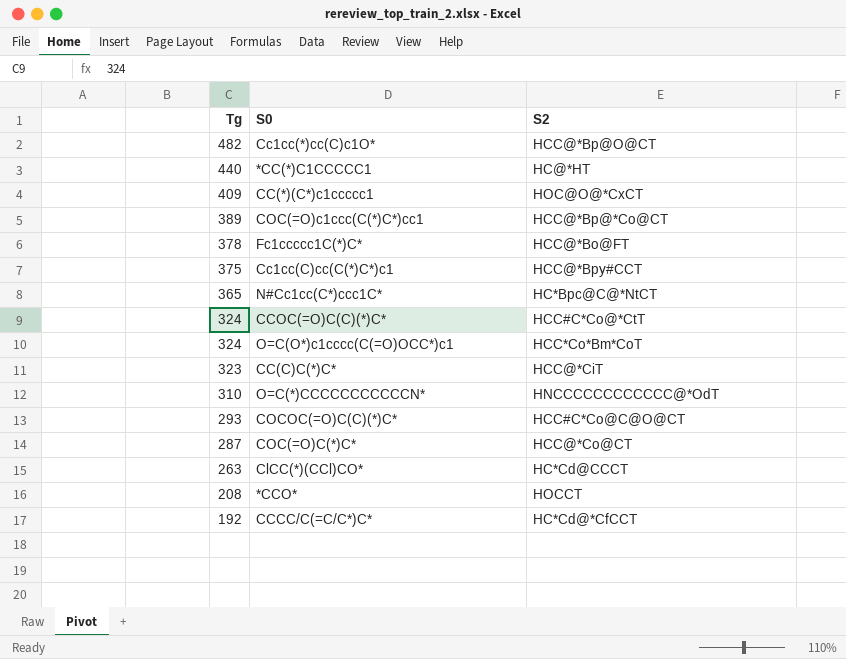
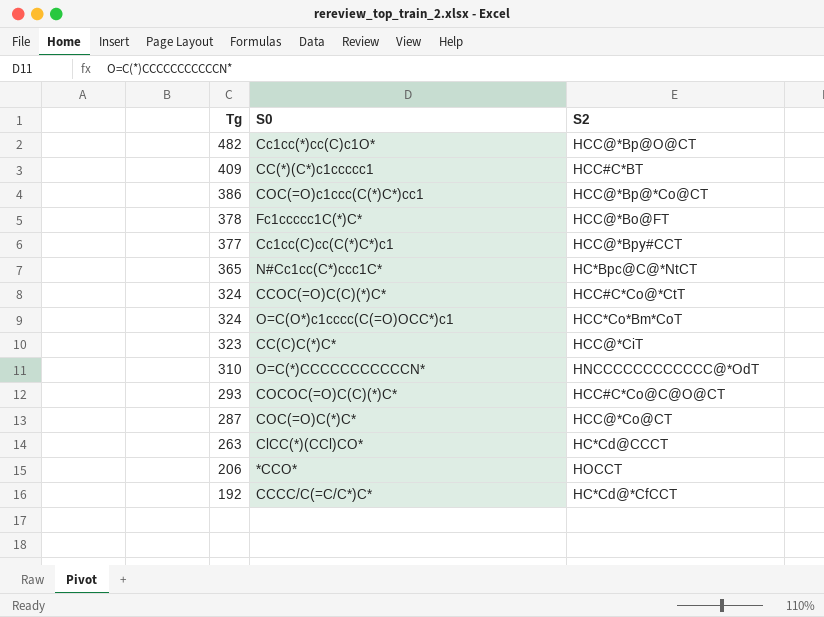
row *CC(*)C1CCCCC1: 440 | HC@*HT -> none
CC(*)(C*)c1ccccc1 | S2: HOC@O@*CxCT -> HCC#C*BT
COC(=O)c1ccc(C(*)C*)cc1 | Tg: 389 -> 386
Cc1cc(C)cc(C(*)C*)c1 | Tg: 375 -> 377
*CCO* | Tg: 208 -> 206

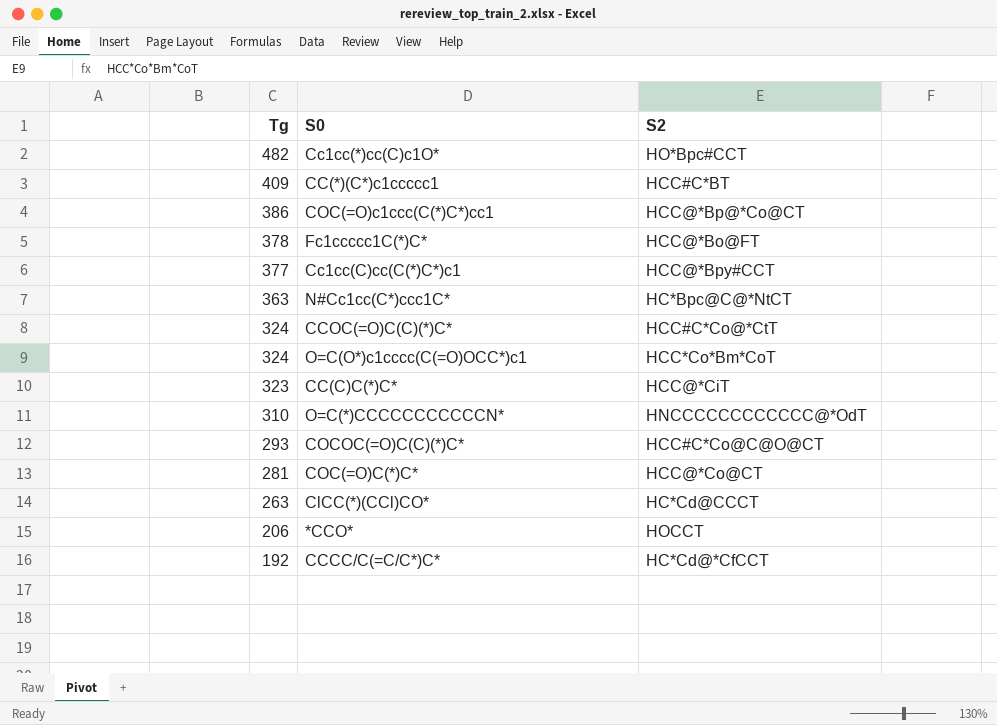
Cc1cc(*)cc(C)c1O* | S2: HCC@*Bp@O@CT -> HO*Bpc#CCT
N#Cc1cc(C*)ccc1C* | Tg: 365 -> 363
COC(=O)C(*)C* | Tg: 287 -> 281

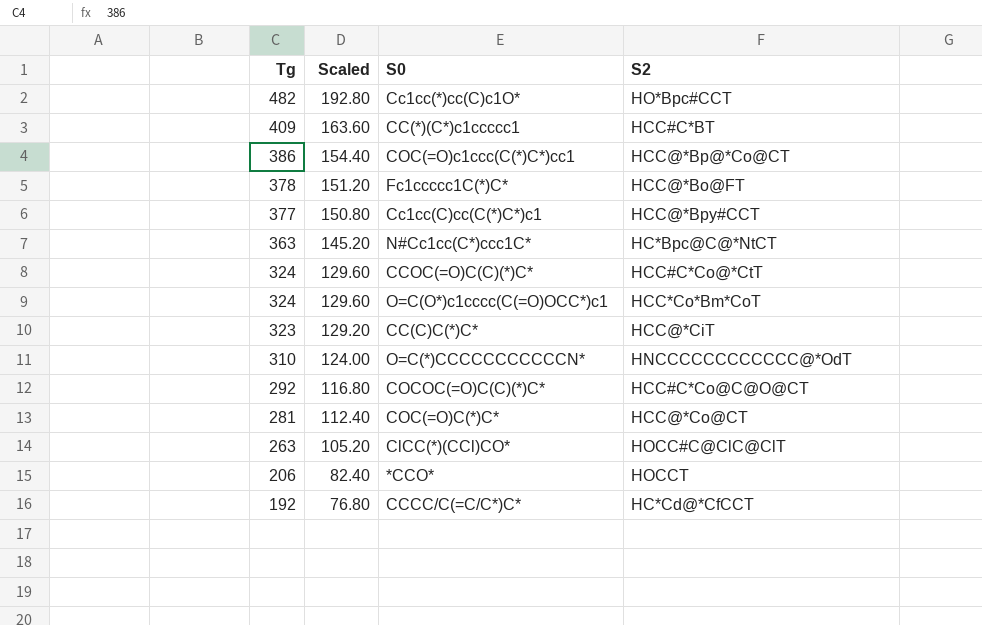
column Scaled | formula: none -> [Tg] * 0.4
COCOC(=O)C(C)(*)C* | Tg: 293 -> 292
ClCC(*)(CCl)CO* | S2: HC*Cd@CCCT -> HOCC#C@ClC@ClT

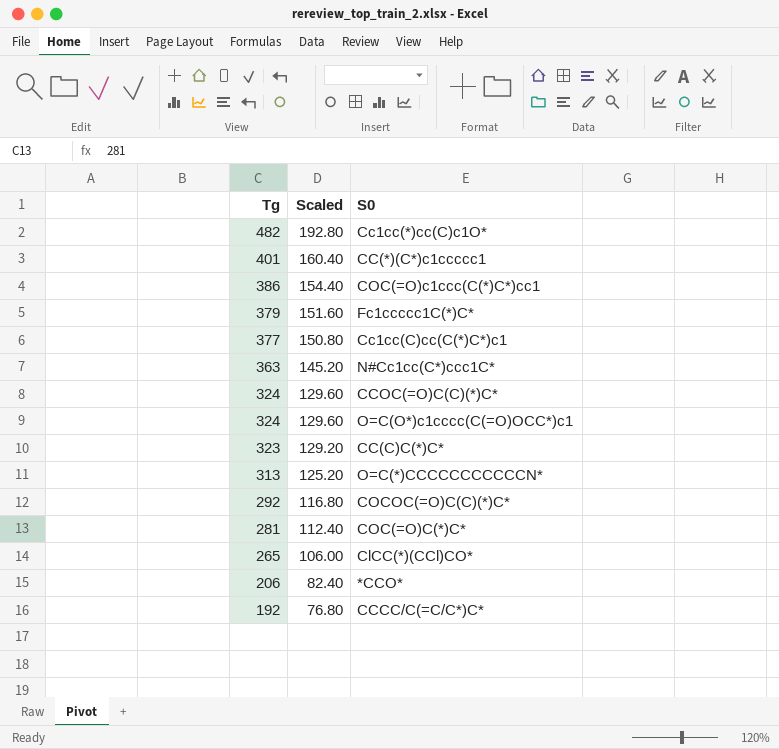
column S2 | position: 4 -> none
CC(*)(C*)c1ccccc1 | Tg: 409 -> 401
CC(*)(C*)c1ccccc1 | Scaled: 163.60 -> 160.40
Fc1ccccc1C(*)C* | Tg: 378 -> 379
Fc1ccccc1C(*)C* | Scaled: 151.20 -> 151.60
O=C(*)CCCCCCCCCCCN* | Tg: 310 -> 313
O=C(*)CCCCCCCCCCCN* | Scaled: 124.00 -> 125.20
ClCC(*)(CCl)CO* | Tg: 263 -> 265
ClCC(*)(CCl)CO* | Scaled: 105.20 -> 106.00

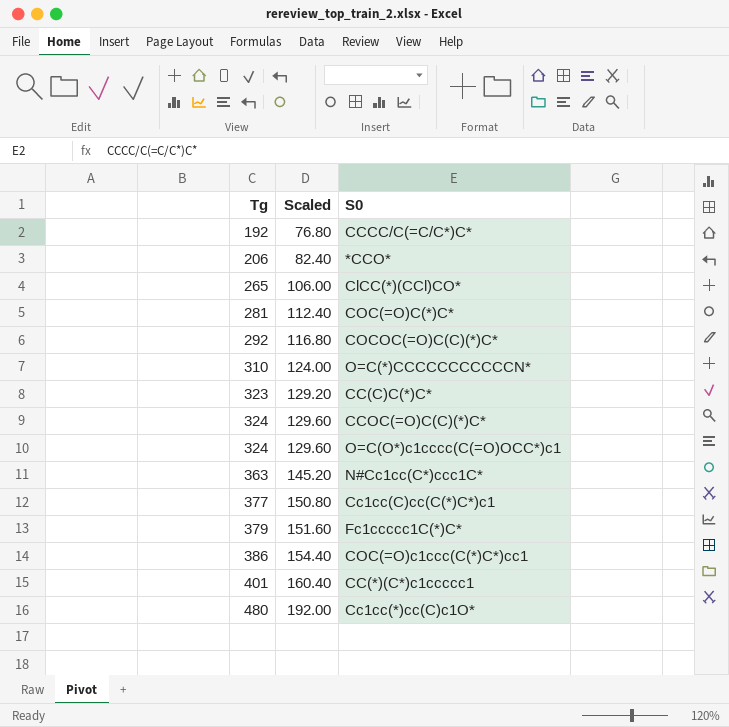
row order: Tg descending -> Tg ascending
O=C(*)CCCCCCCCCCCN* | Tg: 313 -> 310
O=C(*)CCCCCCCCCCCN* | Scaled: 125.20 -> 124.00
Cc1cc(*)cc(C)c1O* | Tg: 482 -> 480
Cc1cc(*)cc(C)c1O* | Scaled: 192.80 -> 192.00

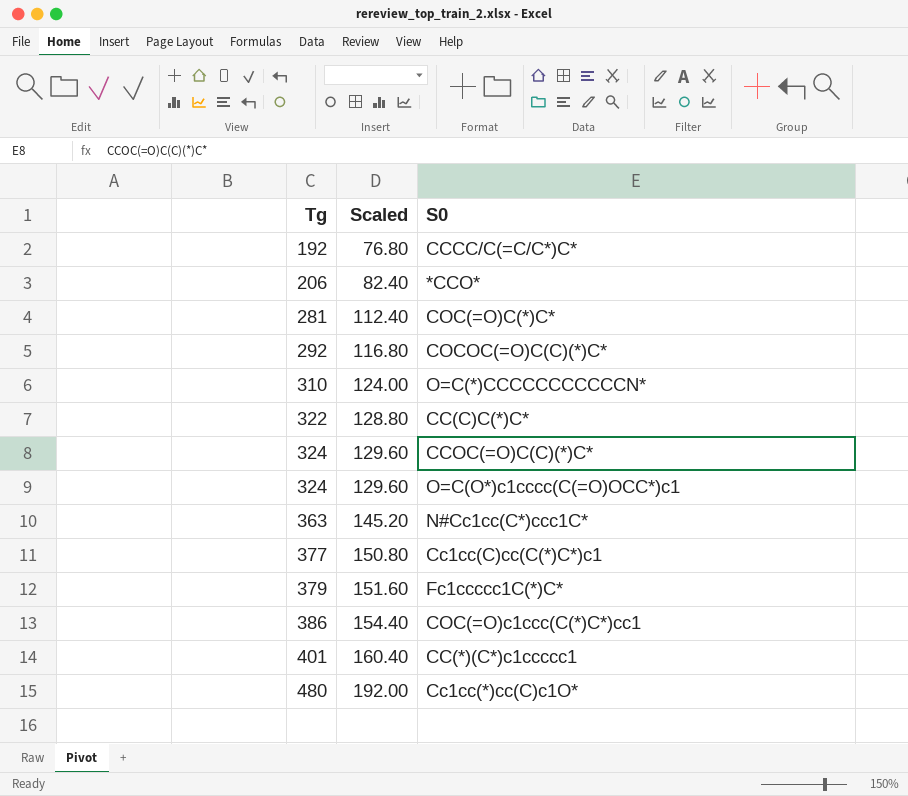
row ClCC(*)(CCl)CO*: 265 | 106.00 -> none
CC(C)C(*)C* | Tg: 323 -> 322
CC(C)C(*)C* | Scaled: 129.20 -> 128.80

